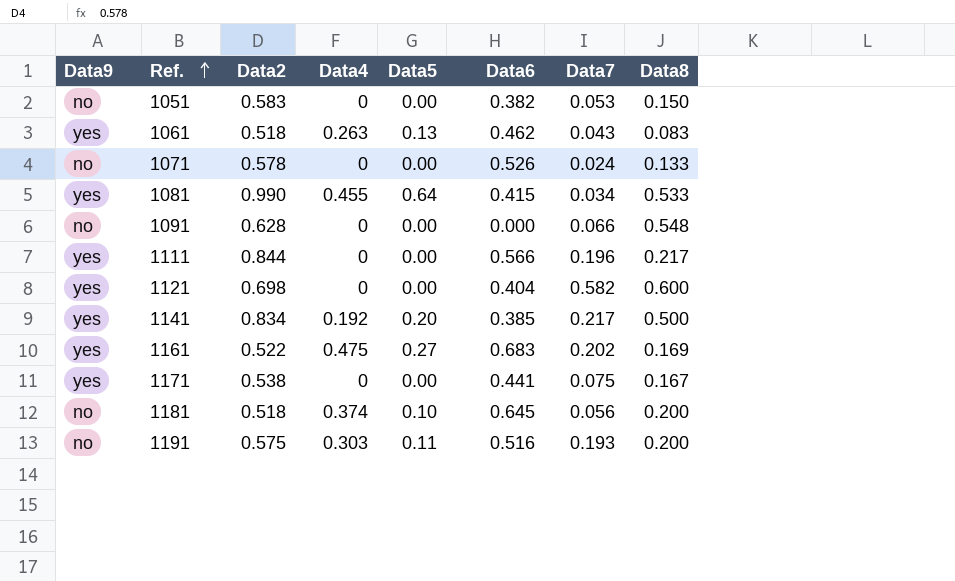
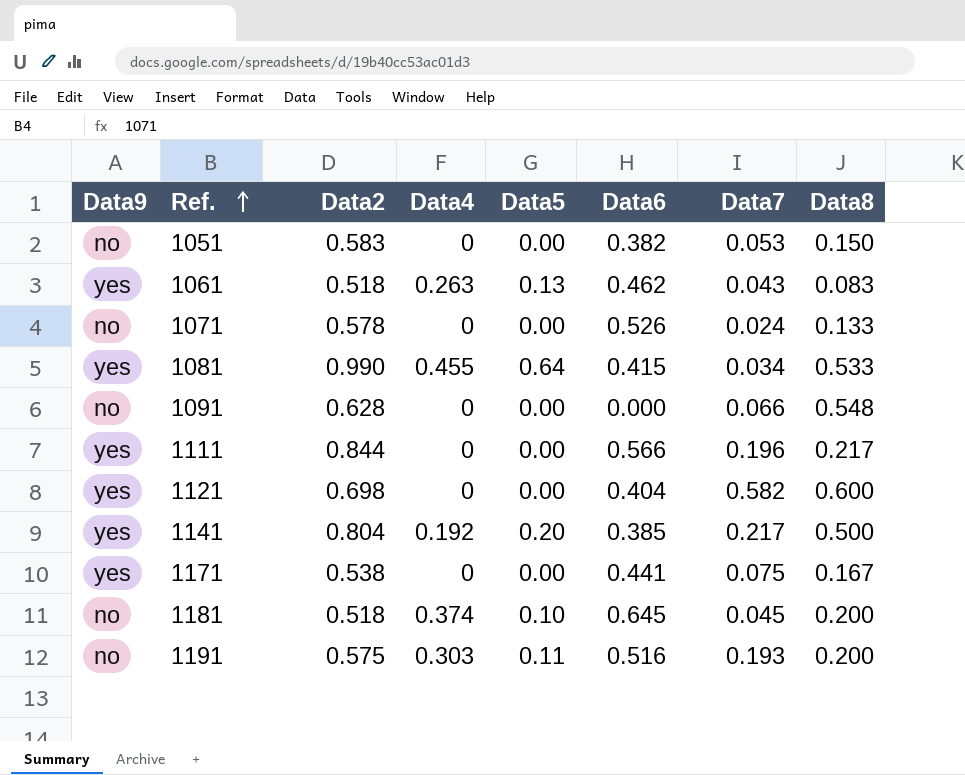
row 1161: yes | 0.522 | 0.475 | 0.27 | 0.683 | 0.202 | 0.169 -> none
1141 | Data2: 0.834 -> 0.804
1181 | Data7: 0.056 -> 0.045

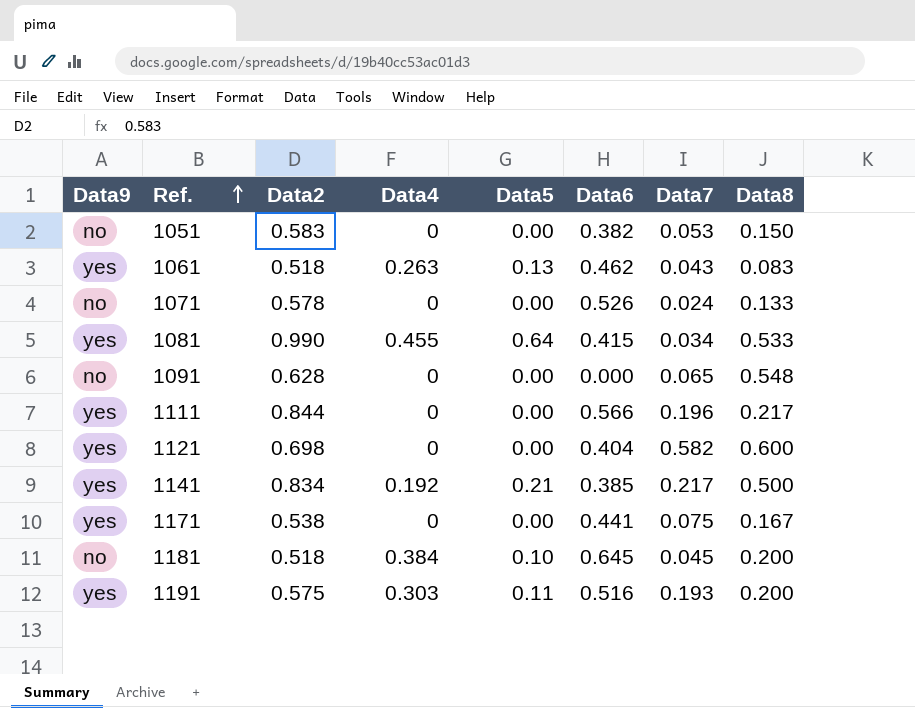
1091 | Data7: 0.066 -> 0.065
1141 | Data2: 0.804 -> 0.834
1141 | Data5: 0.20 -> 0.21
1181 | Data4: 0.374 -> 0.384
1191 | Data9: no -> yes

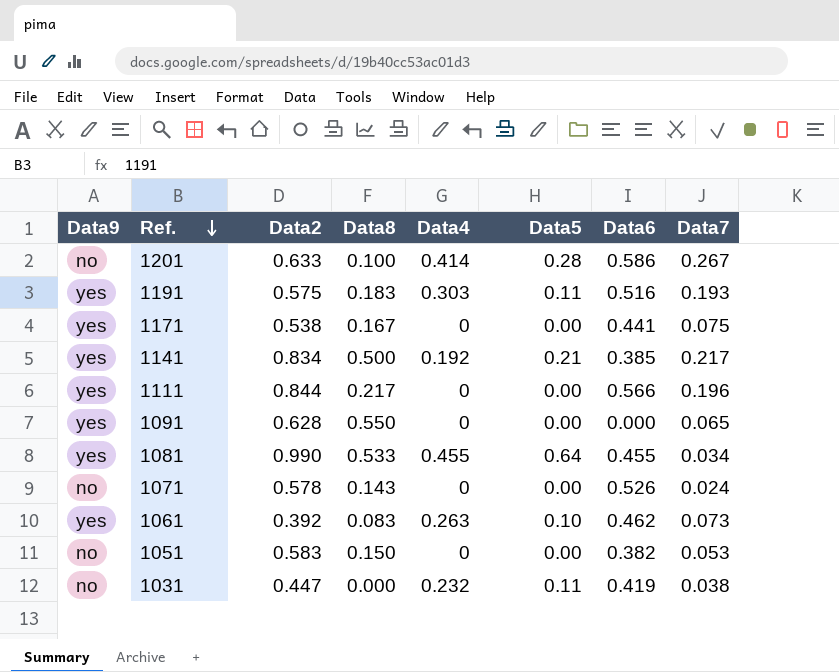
row order: Ref. ascending -> Ref. descending
column Data8 | position: 8 -> 4
row 1121: yes | 0.698 | 0 | 0.00 | 0.404 | 0.582 | 0.600 -> none
row 1181: no | 0.518 | 0.384 | 0.10 | 0.645 | 0.045 | 0.200 -> none
row 1201: none -> no | 0.633 | 0.100 | 0.414 | 0.28 | 0.586 | 0.267
1191 | Data8: 0.200 -> 0.183
1091 | Data9: no -> yes
1091 | Data8: 0.548 -> 0.550
1081 | Data6: 0.415 -> 0.455
1071 | Data8: 0.133 -> 0.143
1061 | Data2: 0.518 -> 0.392
1061 | Data5: 0.13 -> 0.10
1061 | Data7: 0.043 -> 0.073
row 1031: none -> no | 0.447 | 0.000 | 0.232 | 0.11 | 0.419 | 0.038

